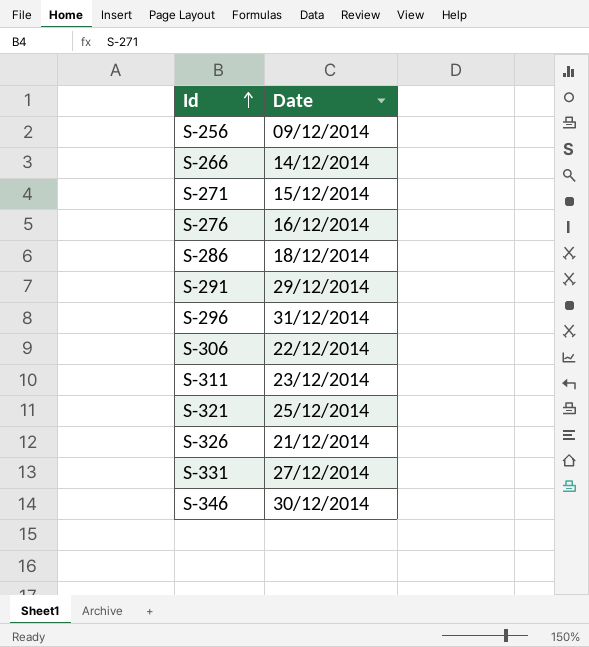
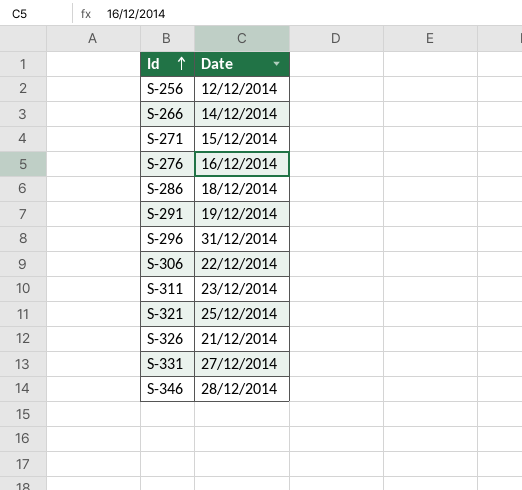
S-256 | Date: 09/12/2014 -> 12/12/2014
S-291 | Date: 29/12/2014 -> 19/12/2014
S-346 | Date: 30/12/2014 -> 28/12/2014

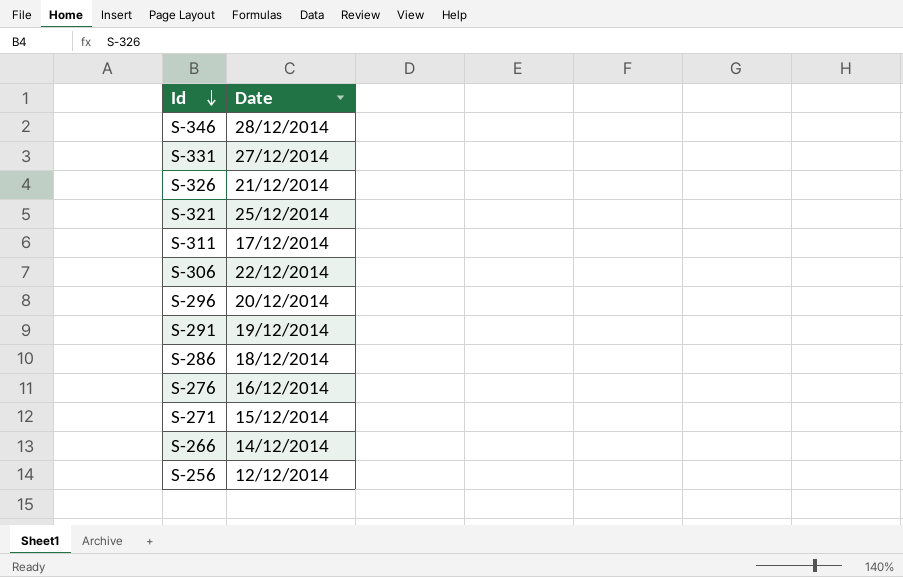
row order: Id ascending -> Id descending
S-311 | Date: 23/12/2014 -> 17/12/2014
S-296 | Date: 31/12/2014 -> 20/12/2014

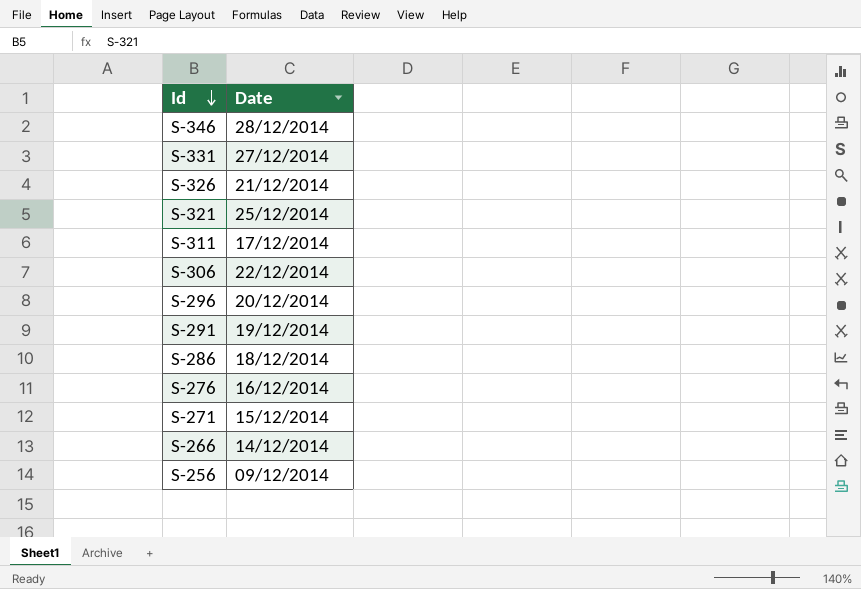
S-256 | Date: 12/12/2014 -> 09/12/2014

